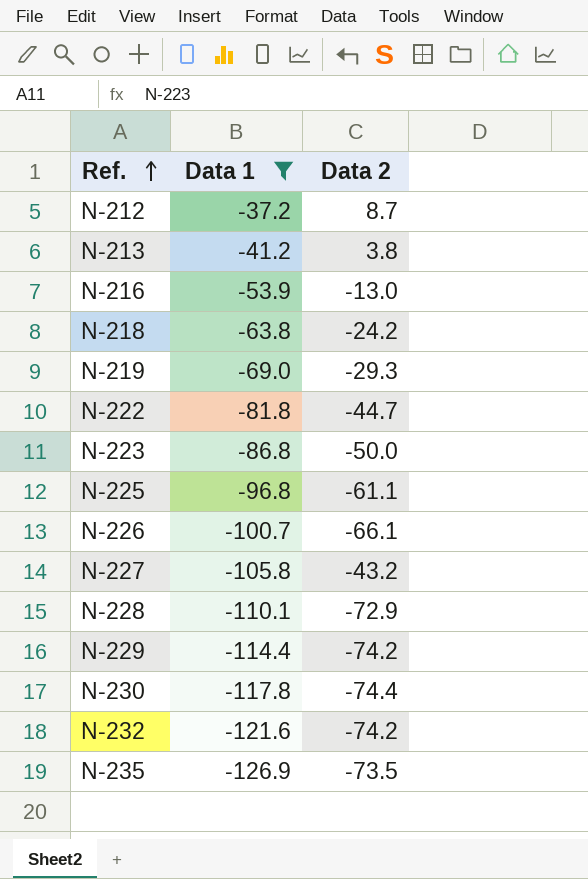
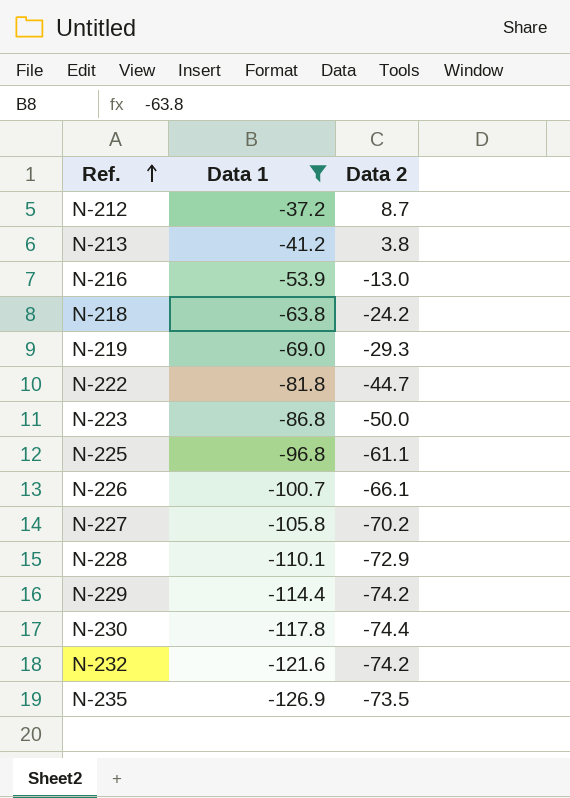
N-227 | Data 2: -43.2 -> -70.2

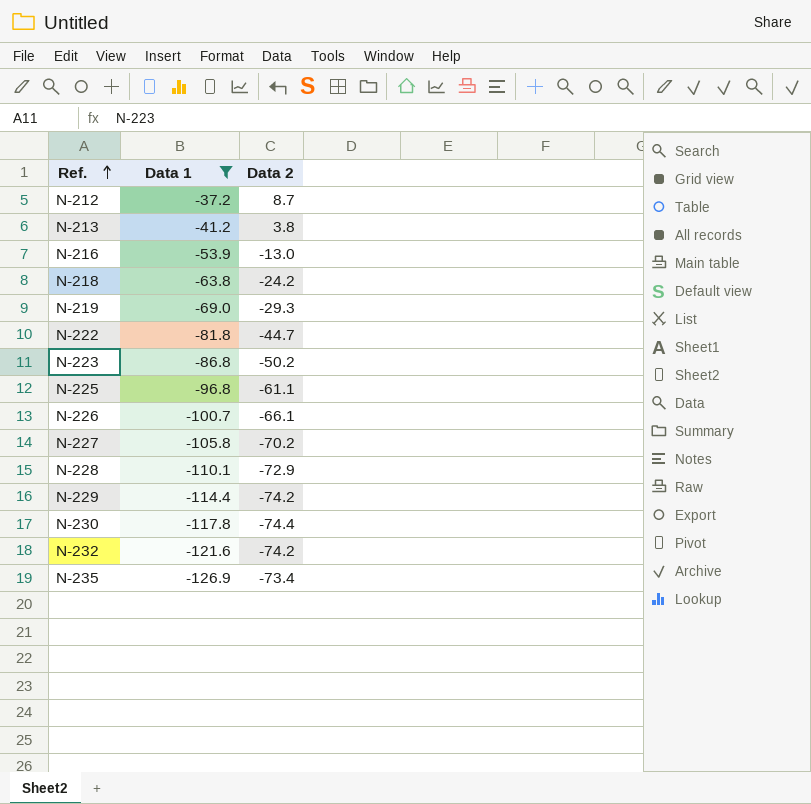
N-223 | Data 2: -50.0 -> -50.2
N-235 | Data 2: -73.5 -> -73.4

